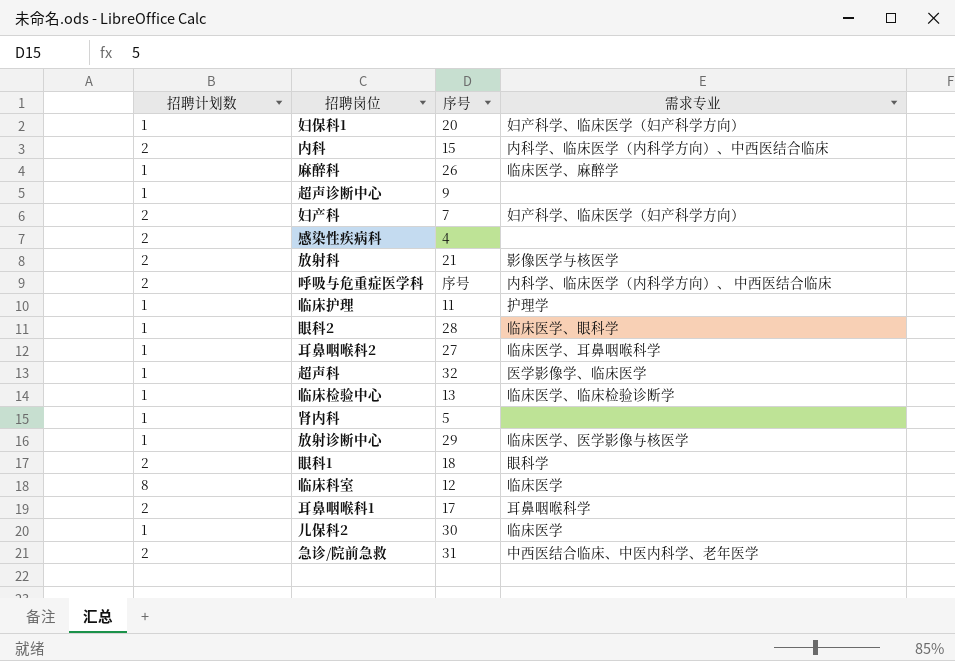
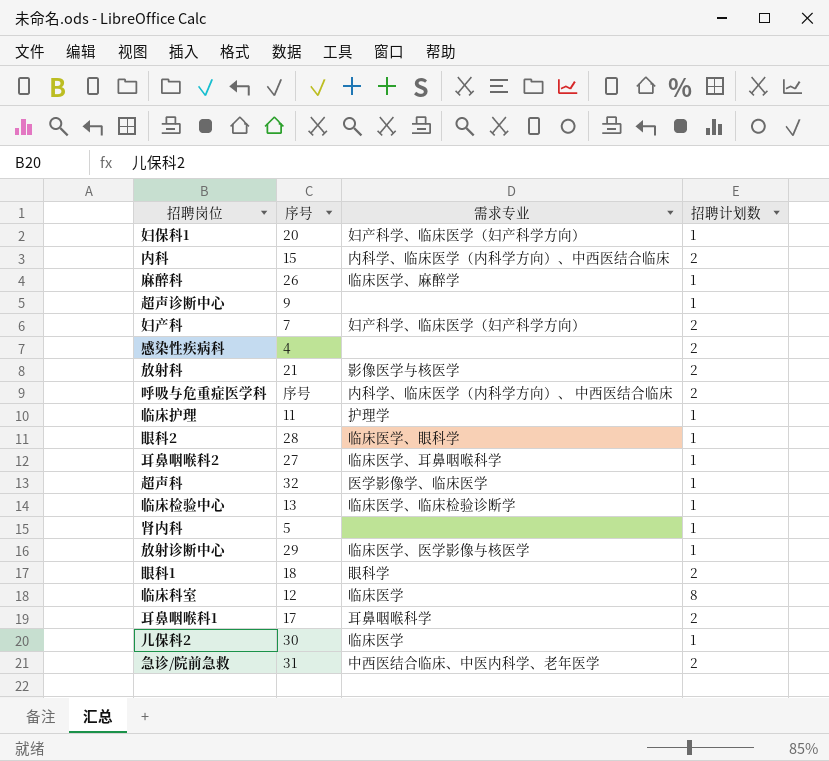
column 招聘计划数 | position: 1 -> 4

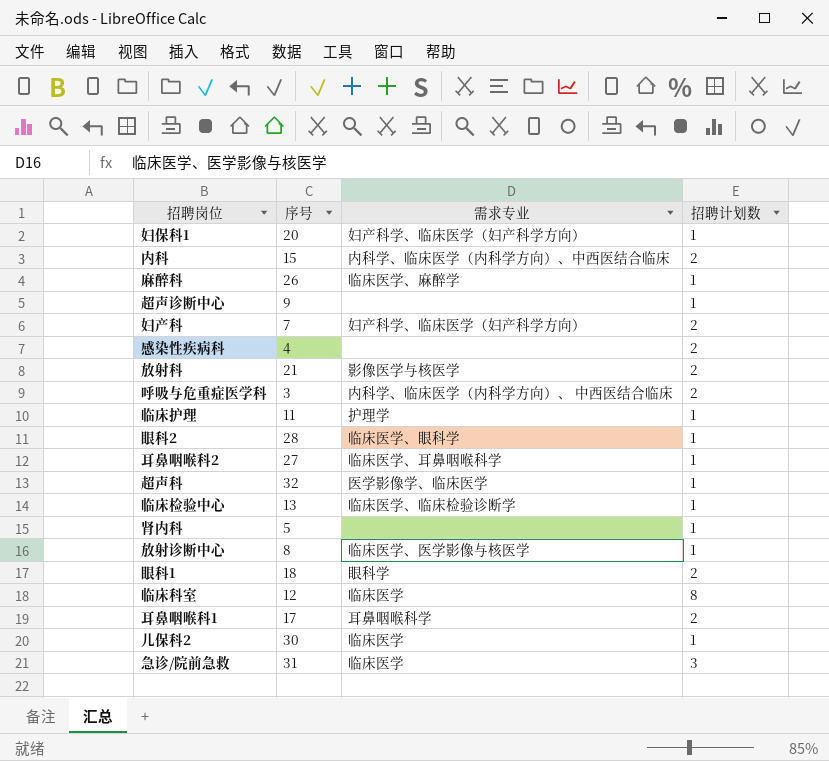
呼吸与危重症医学科 | 序号: 序号 -> 3
放射诊断中心 | 序号: 29 -> 8
急诊/院前急救 | 需求专业: 中西医结合临床、中医内科学、老年医学 -> 临床医学
急诊/院前急救 | 招聘计划数: 2 -> 3

